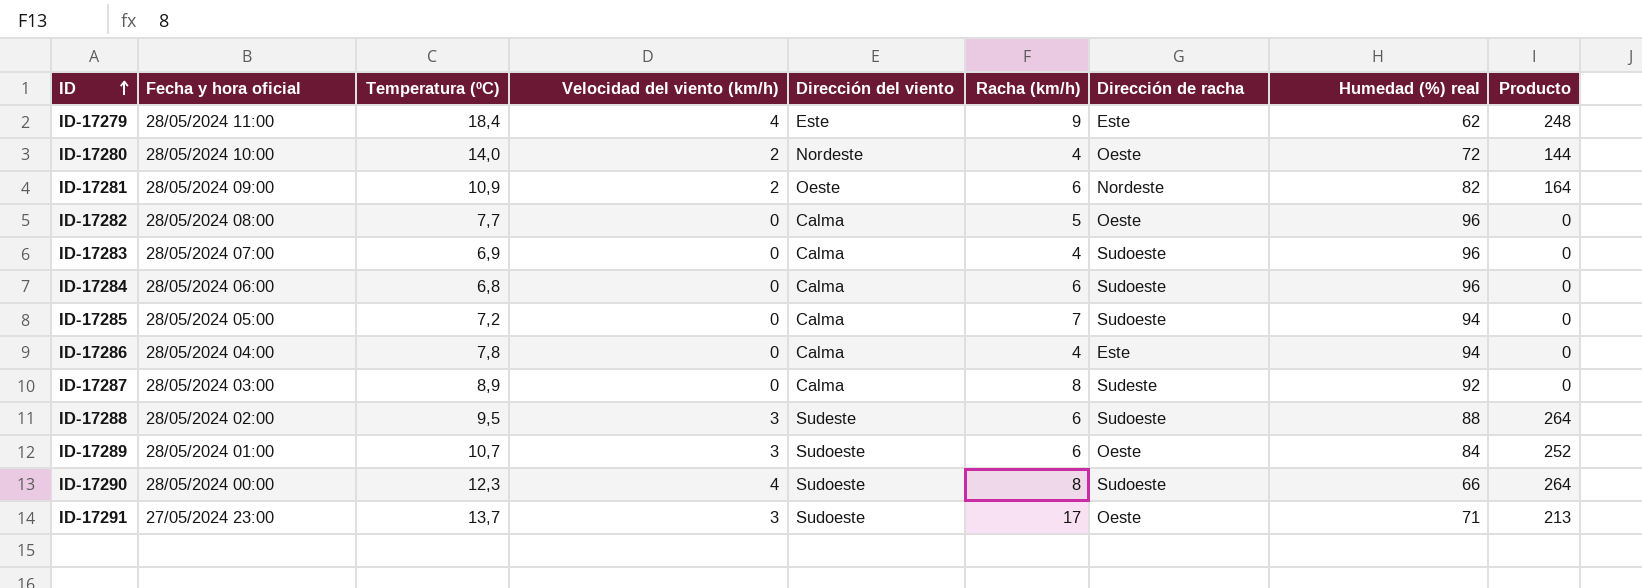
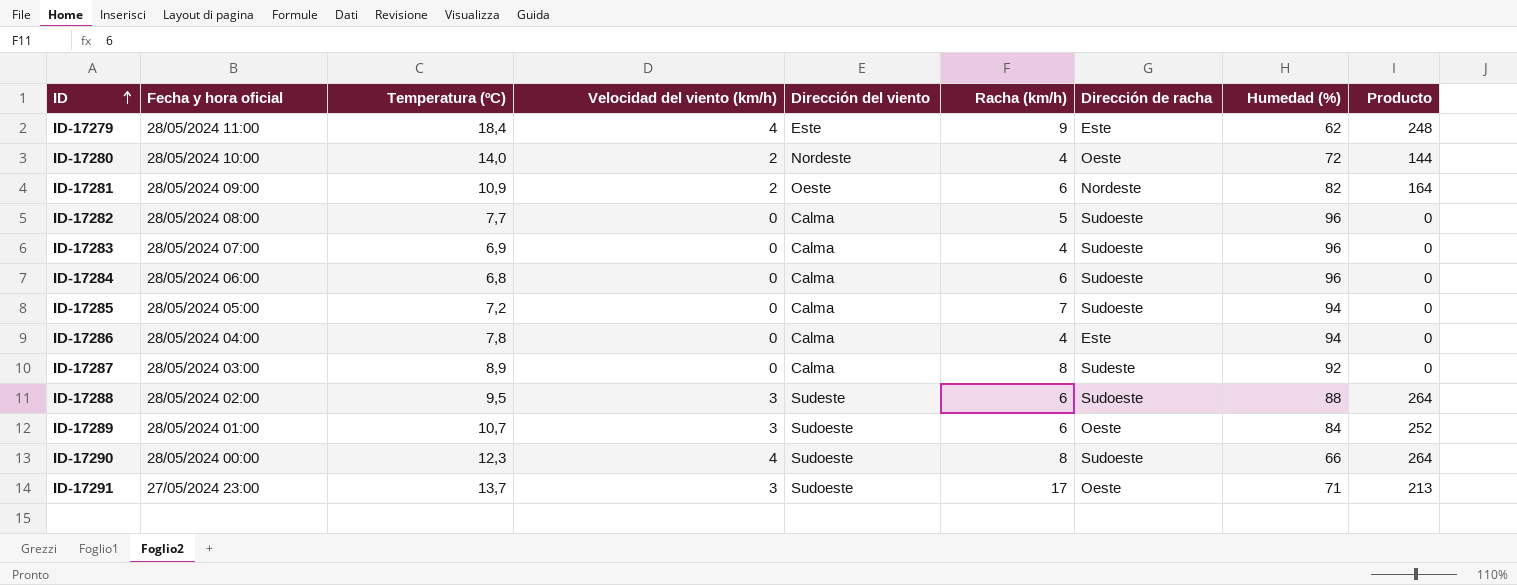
column name: Humedad (%) real -> Humedad (%)
ID-17282 | Dirección de racha: Oeste -> Sudoeste

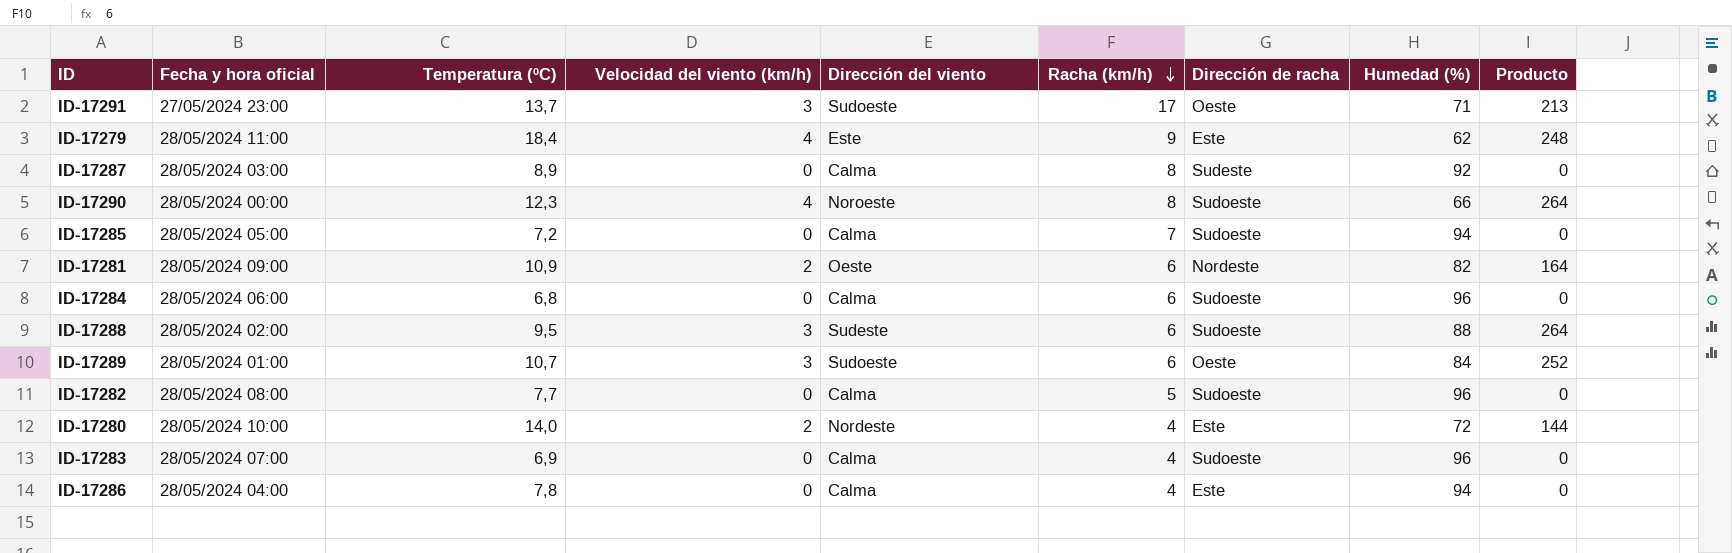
row order: ID ascending -> Racha (km/h) descending
ID-17290 | Dirección del viento: Sudoeste -> Noroeste
ID-17280 | Dirección de racha: Oeste -> Este

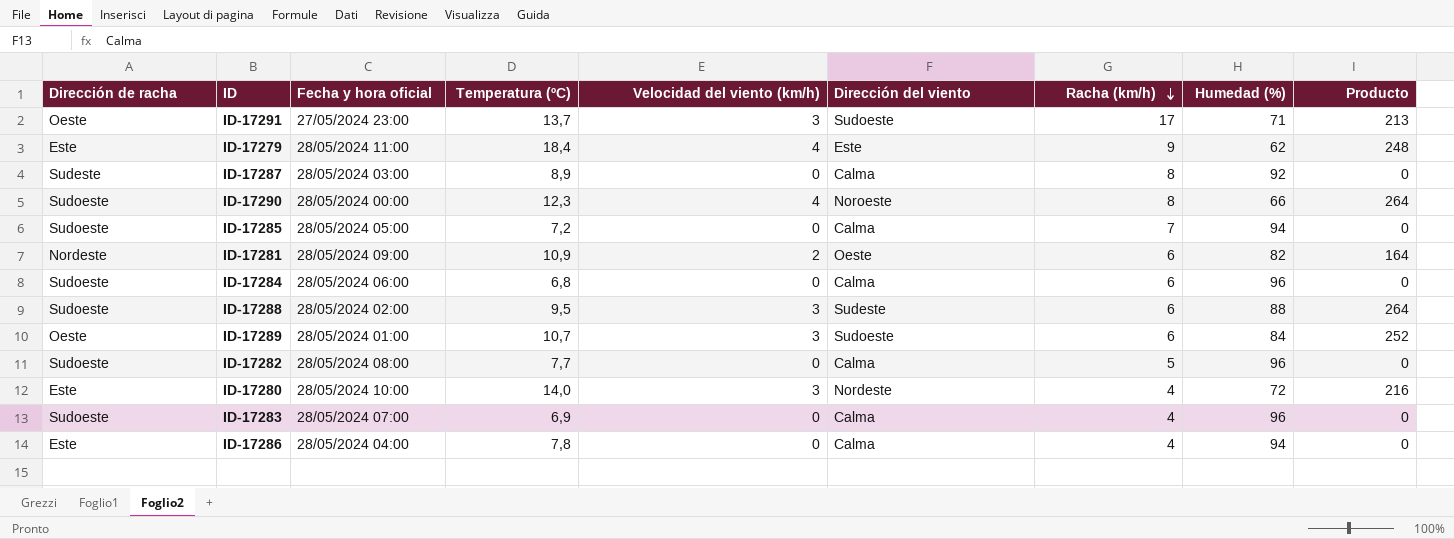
column Dirección de racha | position: 7 -> 1
ID-17280 | Velocidad del viento (km/h): 2 -> 3
ID-17280 | Producto: 144 -> 216

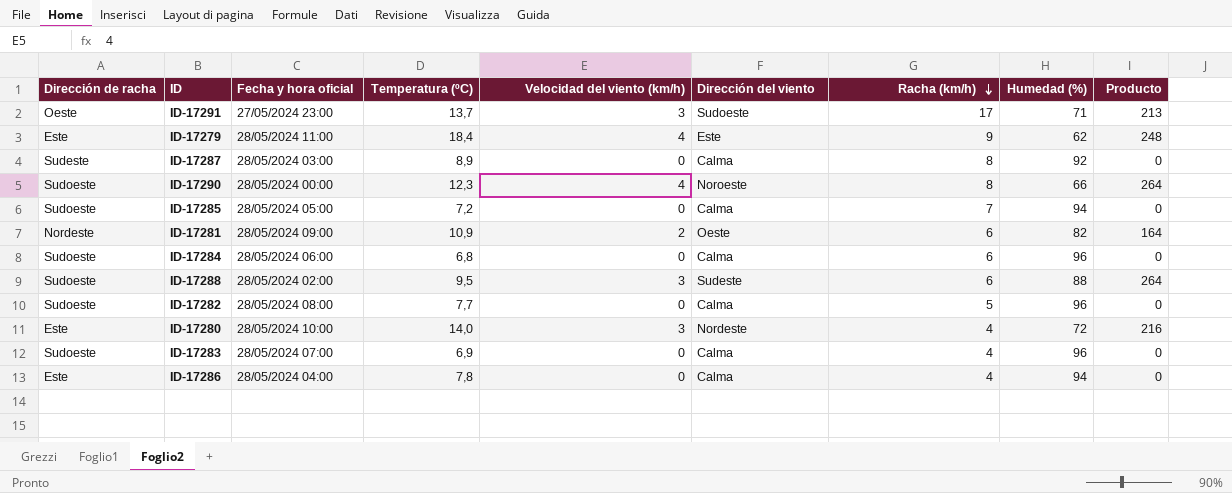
row ID-17289: Oeste | 28/05/2024 01:00 | 10,7 | 3 | Sudoeste | 6 | 84 | 252 -> none

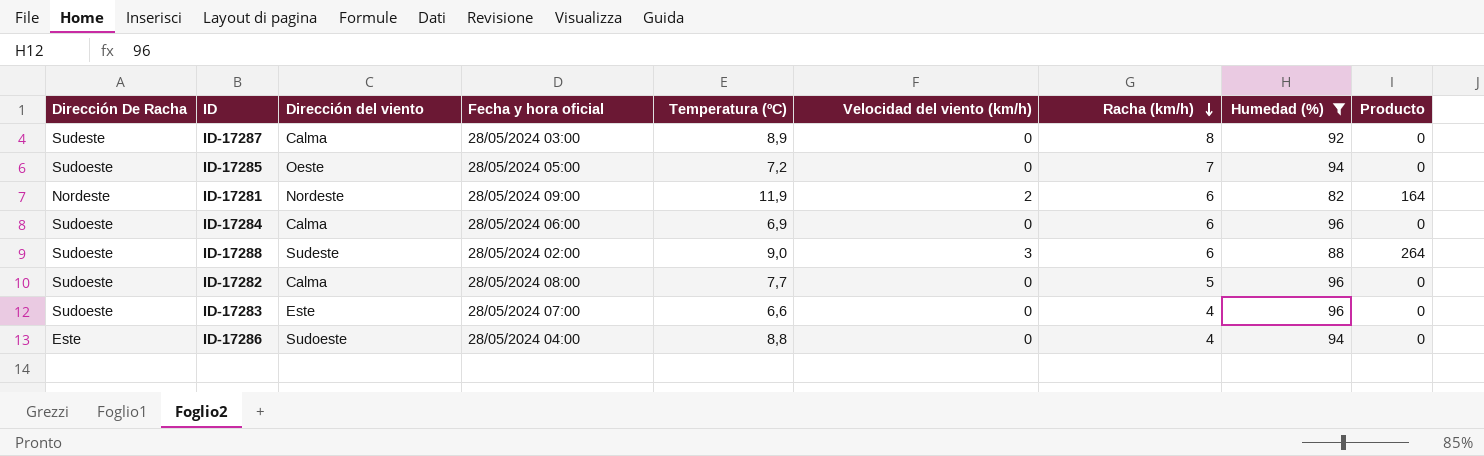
filter: none -> Humedad (%) >= 82
column name: Dirección de racha -> Dirección De Racha
column Dirección del viento | position: 6 -> 3
ID-17285 | Dirección del viento: Calma -> Oeste
ID-17281 | Dirección del viento: Oeste -> Nordeste
ID-17281 | Temperatura (ºC): 10,9 -> 11,9
ID-17284 | Temperatura (ºC): 6,8 -> 6,9
ID-17288 | Temperatura (ºC): 9,5 -> 9,0
ID-17283 | Dirección del viento: Calma -> Este
ID-17283 | Temperatura (ºC): 6,9 -> 6,6
ID-17286 | Dirección del viento: Calma -> Sudoeste
ID-17286 | Temperatura (ºC): 7,8 -> 8,8

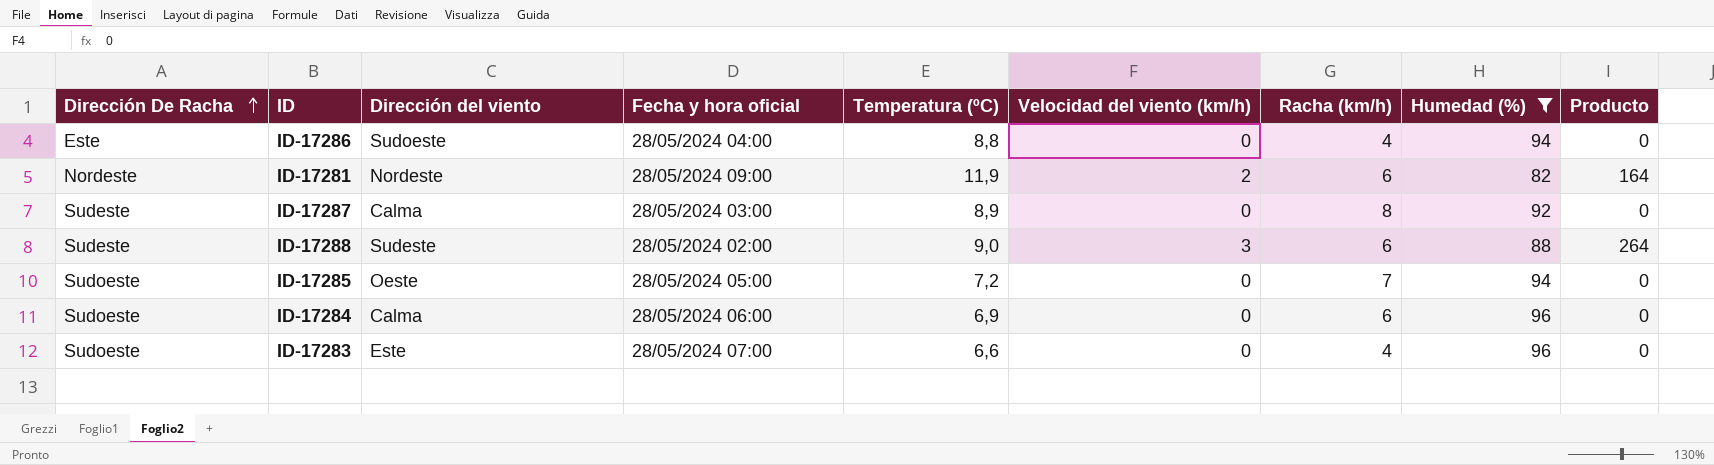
row order: Racha (km/h) descending -> Dirección De Racha ascending
row ID-17282: Sudoeste | Calma | 28/05/2024 08:00 | 7,7 | 0 | 5 | 96 | 0 -> none
ID-17288 | Dirección De Racha: Sudoeste -> Sudeste

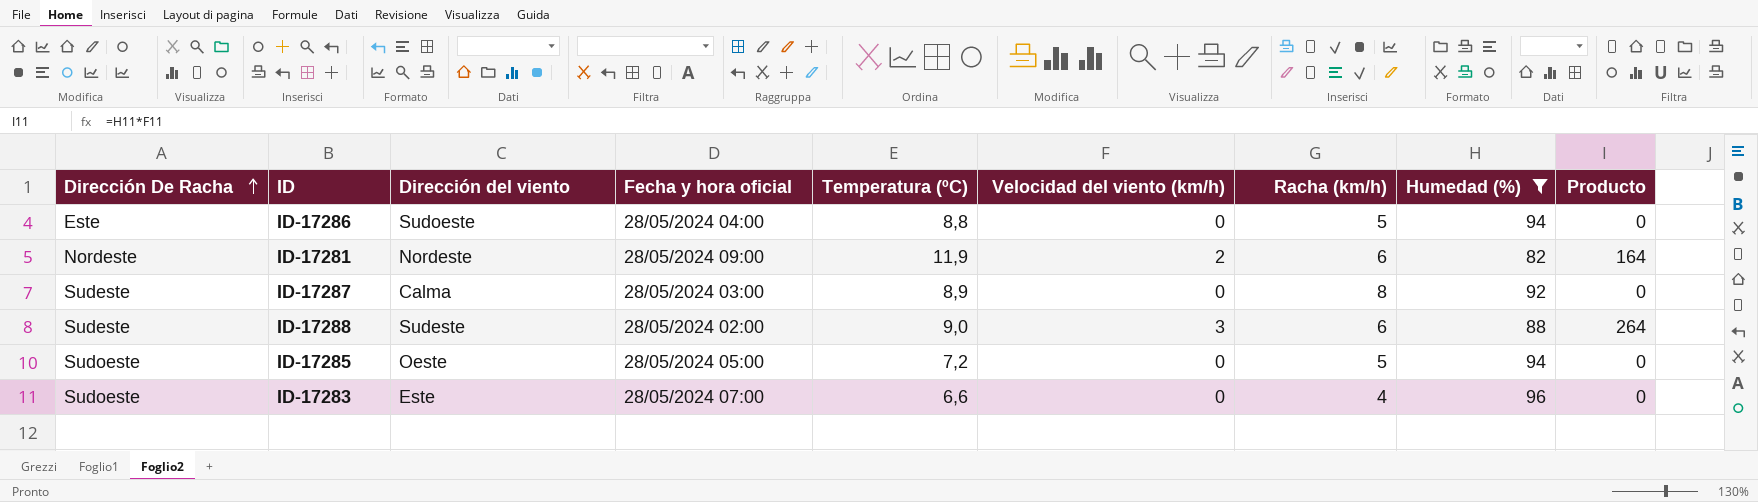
row ID-17284: Sudoeste | Calma | 28/05/2024 06:00 | 6,9 | 0 | 6 | 96 | 0 -> none
ID-17286 | Racha (km/h): 4 -> 5
ID-17285 | Racha (km/h): 7 -> 5

